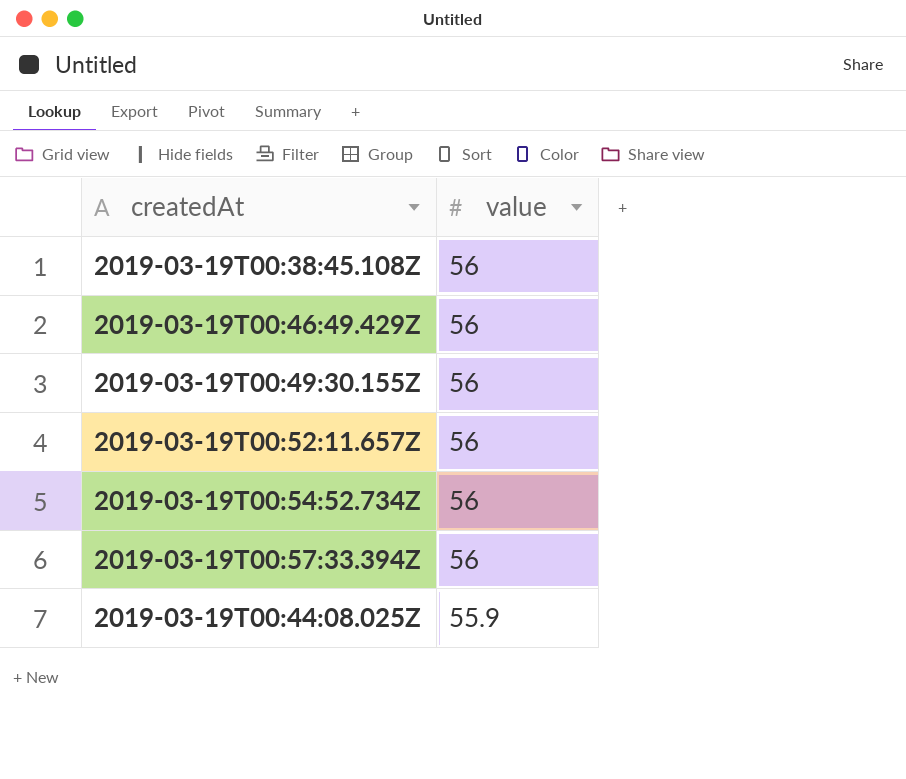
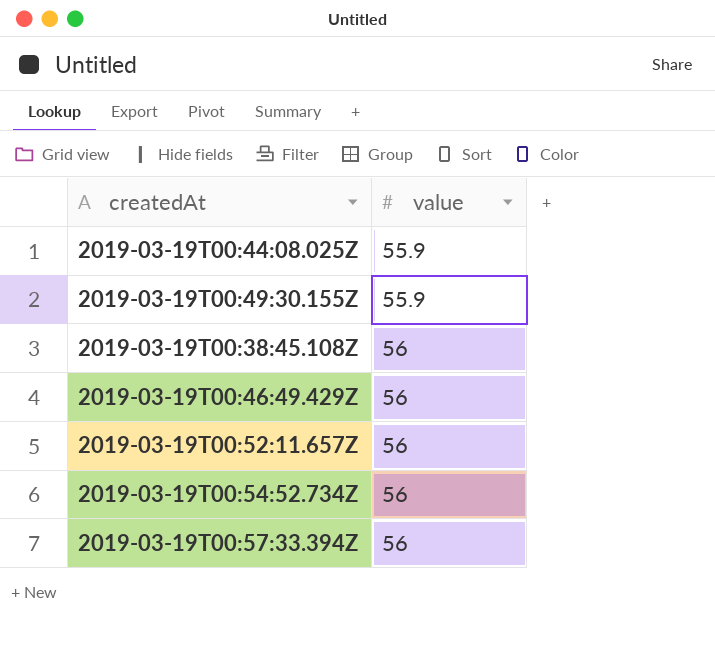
row order: value descending -> value ascending
2019-03-19T00:49:30.155Z | value: 56 -> 55.9

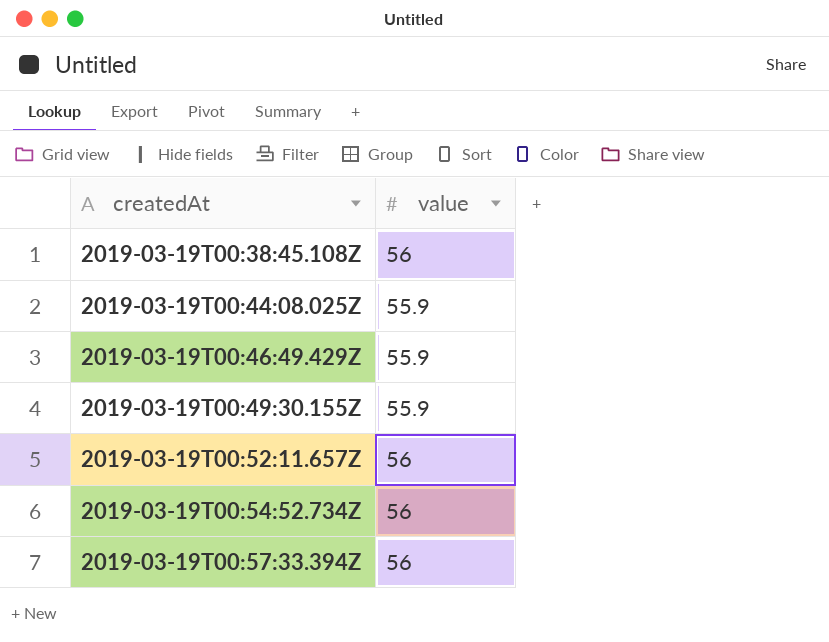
row order: value ascending -> createdAt ascending
2019-03-19T00:46:49.429Z | value: 56 -> 55.9

